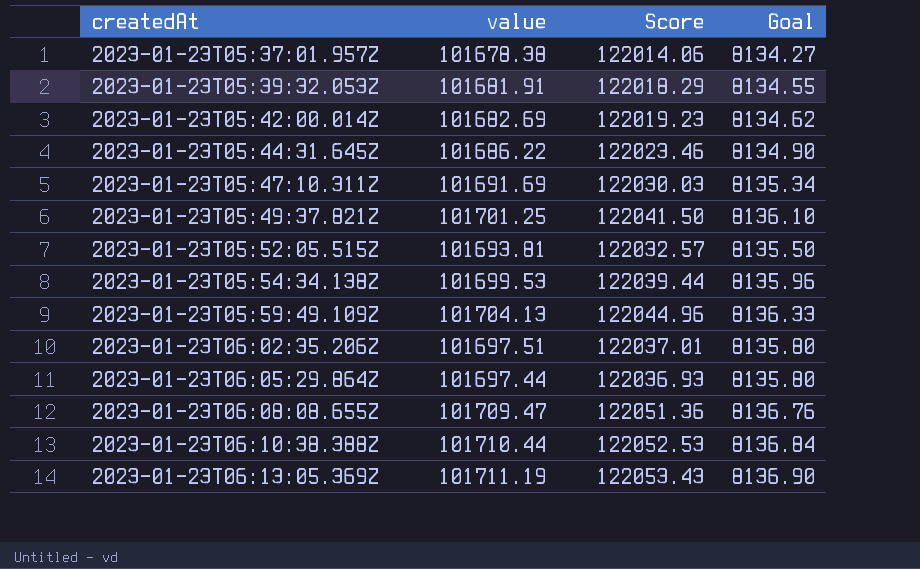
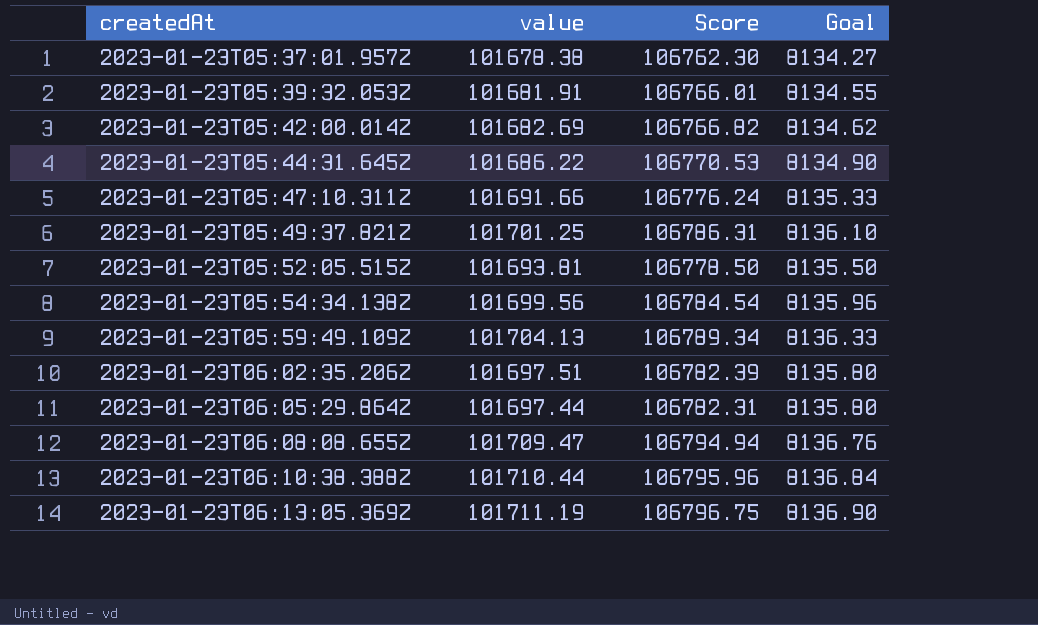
column Score | formula: [value] * 1.2 -> [value] * 1.05
2023-01-23T05:47:10.311Z | value: 101691.69 -> 101691.66
2023-01-23T05:47:10.311Z | Goal: 8135.34 -> 8135.33
2023-01-23T05:54:34.138Z | value: 101699.53 -> 101699.56

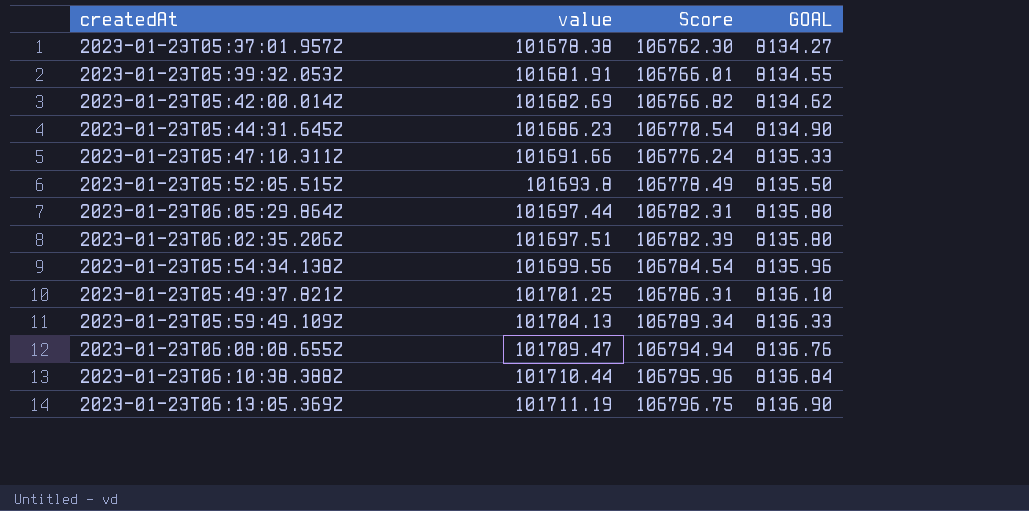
row order: createdAt ascending -> value ascending
column name: Goal -> GOAL
2023-01-23T05:44:31.645Z | value: 101686.22 -> 101686.23
2023-01-23T05:44:31.645Z | Score: 106770.53 -> 106770.54
2023-01-23T05:52:05.515Z | value: 101693.81 -> 101693.8
2023-01-23T05:52:05.515Z | Score: 106778.50 -> 106778.49

